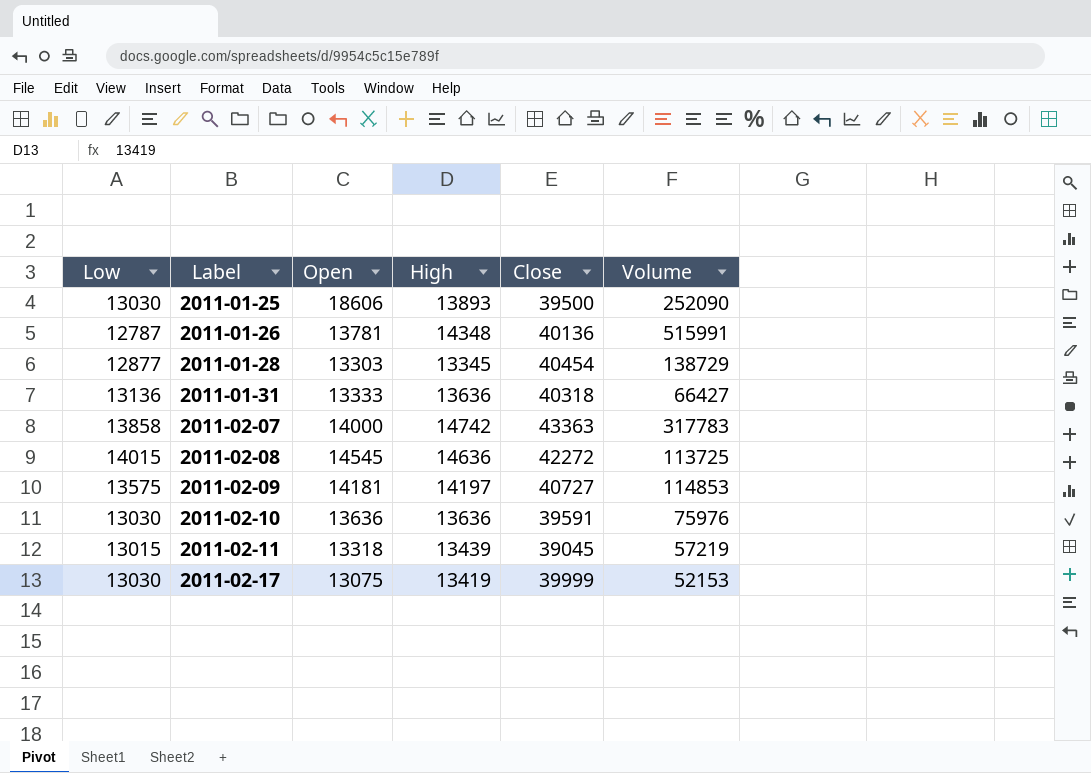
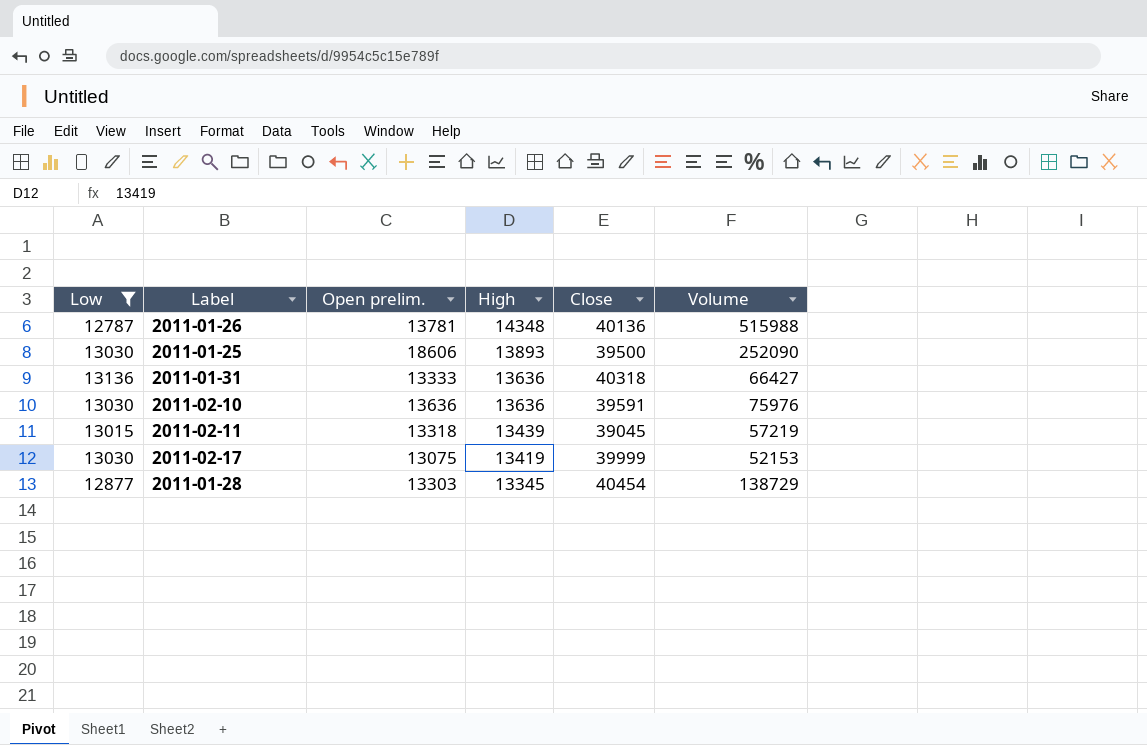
filter: none -> Low <= 13136
row order: Label ascending -> High descending
column name: Open -> Open prelim.
2011-01-26 | Volume: 515991 -> 515988

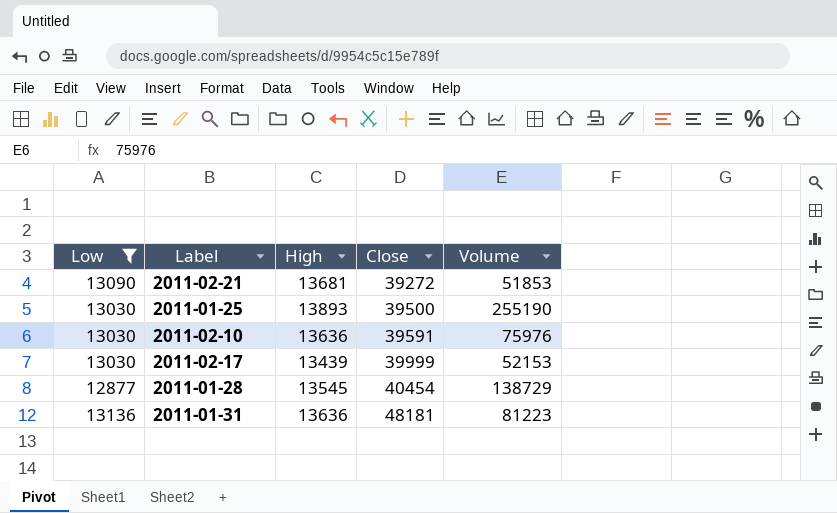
row order: High descending -> Close ascending
column Open prelim. | position: 3 -> none
row 2011-01-26: 12787 | 13781 | 14348 | 40136 | 515988 -> none
row 2011-02-11: 13015 | 13318 | 13439 | 39045 | 57219 -> none
row 2011-02-21: none -> 13090 | 13681 | 39272 | 51853
2011-01-25 | Volume: 252090 -> 255190
2011-02-17 | High: 13419 -> 13439
2011-01-28 | High: 13345 -> 13545
2011-01-31 | Close: 40318 -> 48181
2011-01-31 | Volume: 66427 -> 81223

